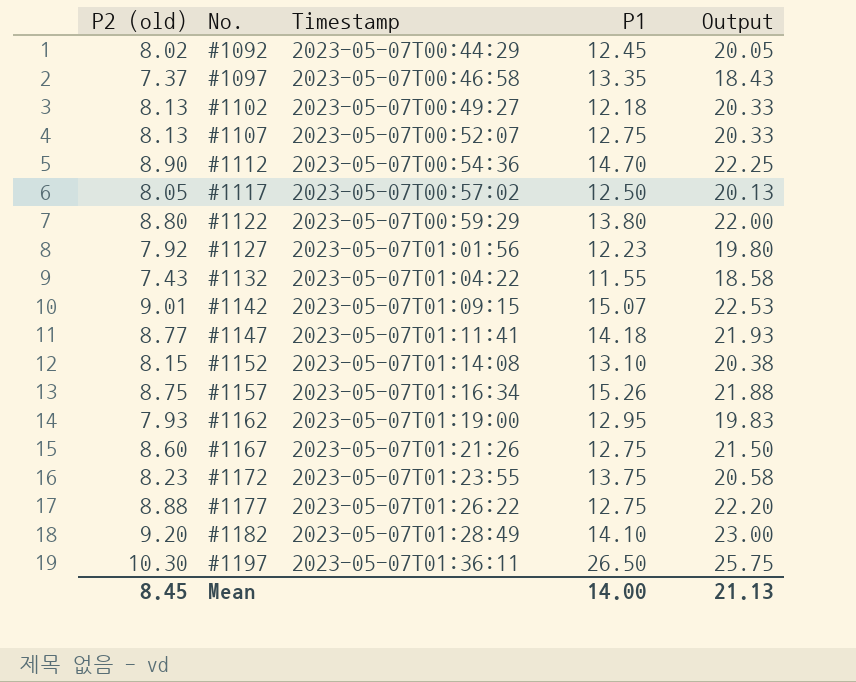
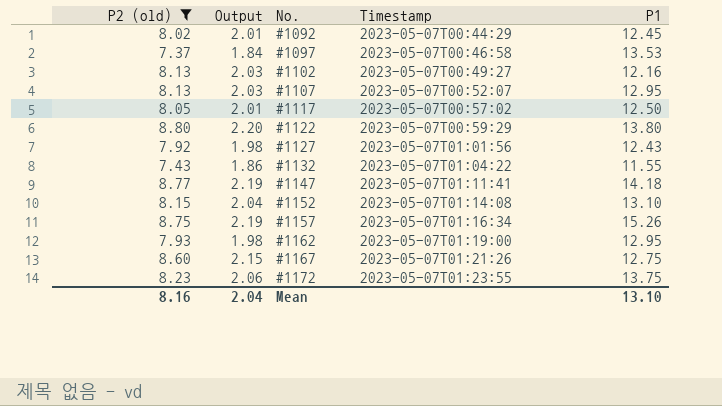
filter: none -> P2 (old) <= 8.80
column Output | formula: [P2 (old)] * 2.5 -> [P2 (old)] * 0.25
column Output | position: 5 -> 2
#1097 | P1: 13.35 -> 13.53
#1102 | P1: 12.18 -> 12.16
#1107 | P1: 12.75 -> 12.95
#1127 | P1: 12.23 -> 12.43
Mean | P2 (old): 8.45 -> 8.16
Mean | Output: 21.13 -> 2.04
Mean | P1: 14.00 -> 13.10

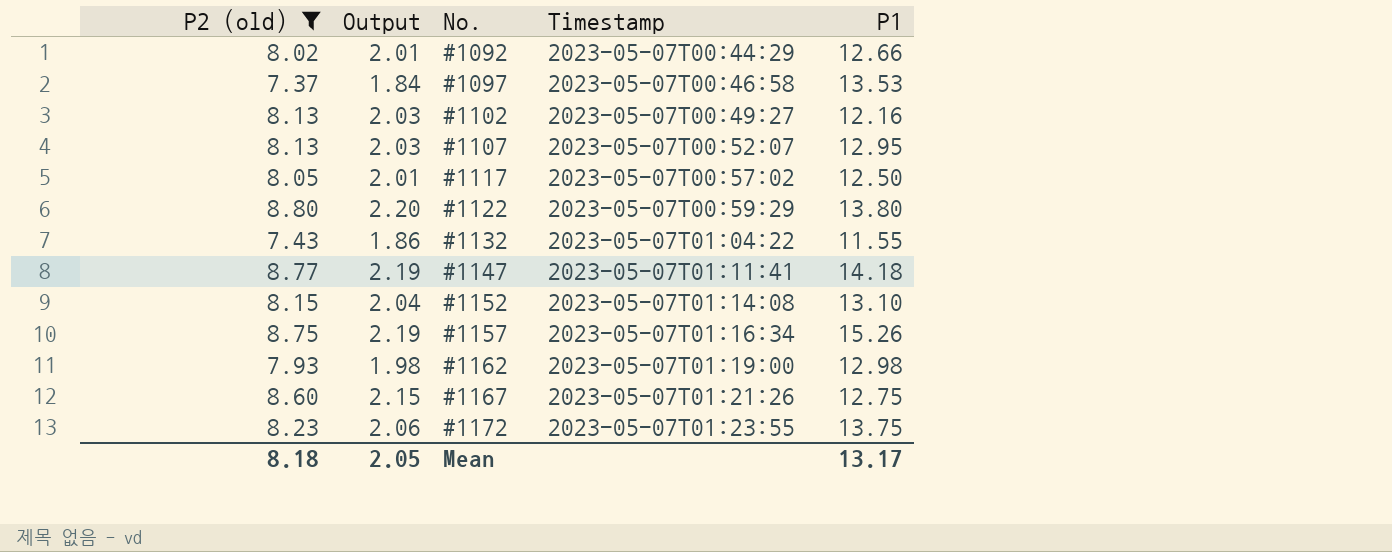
row #1127: 7.92 | 1.98 | 2023-05-07T01:01:56 | 12.43 -> none
#1092 | P1: 12.45 -> 12.66
#1162 | P1: 12.95 -> 12.98
Mean | P2 (old): 8.16 -> 8.18
Mean | Output: 2.04 -> 2.05
Mean | P1: 13.10 -> 13.17

